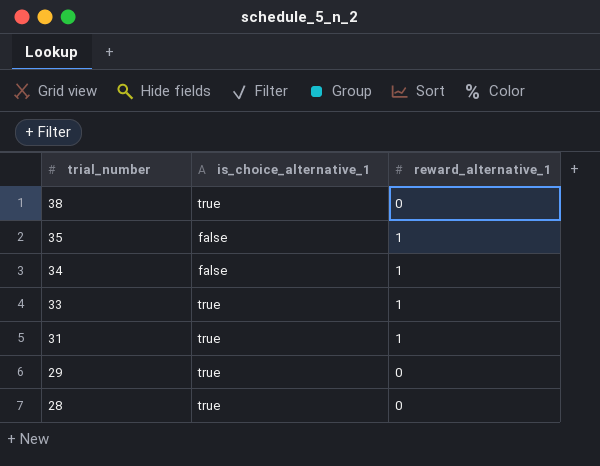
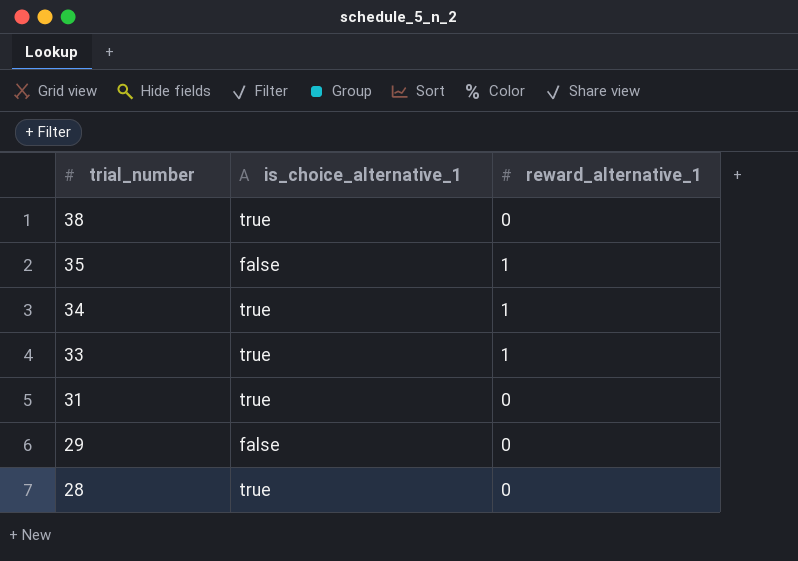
34 | is_choice_alternative_1: false -> true
31 | reward_alternative_1: 1 -> 0
29 | is_choice_alternative_1: true -> false

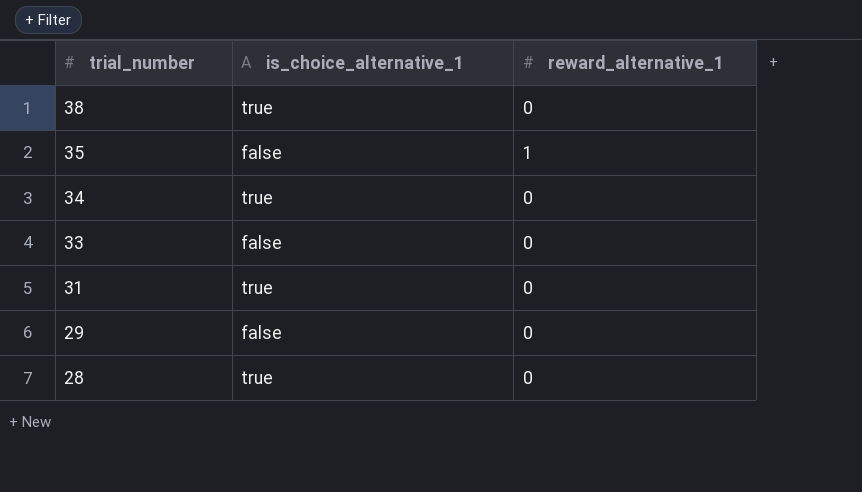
34 | reward_alternative_1: 1 -> 0
33 | is_choice_alternative_1: true -> false
33 | reward_alternative_1: 1 -> 0

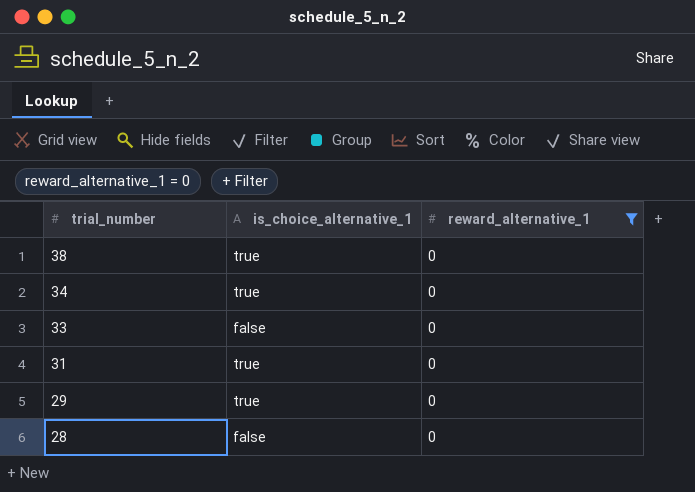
filter: none -> reward_alternative_1 = 0
29 | is_choice_alternative_1: false -> true
28 | is_choice_alternative_1: true -> false

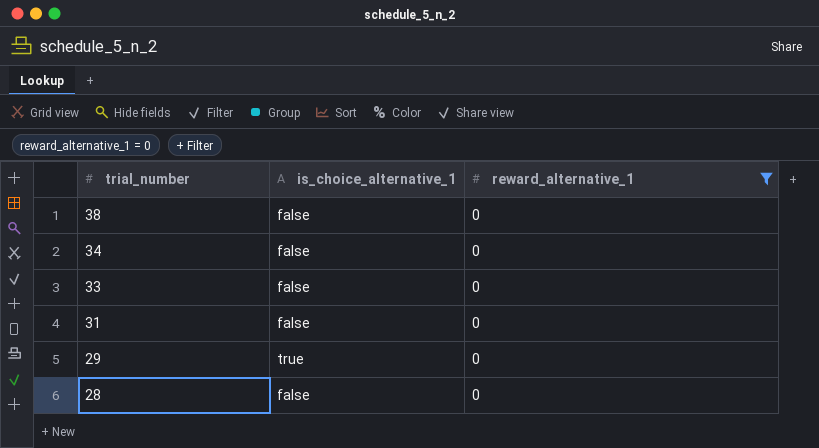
38 | is_choice_alternative_1: true -> false
34 | is_choice_alternative_1: true -> false
31 | is_choice_alternative_1: true -> false

